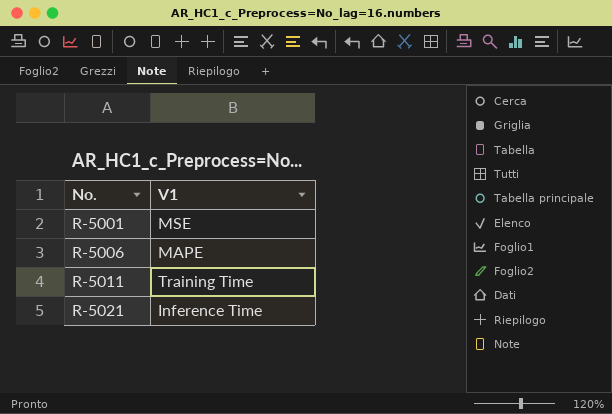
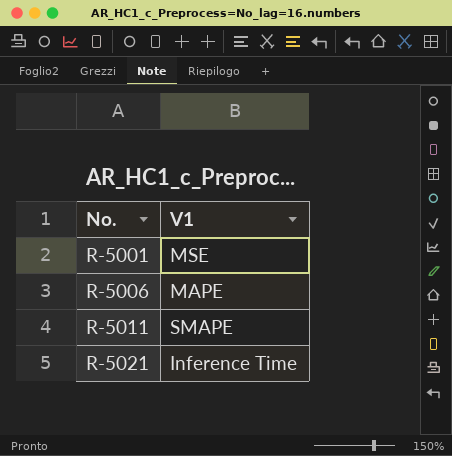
R-5011 | V1: Training Time -> SMAPE

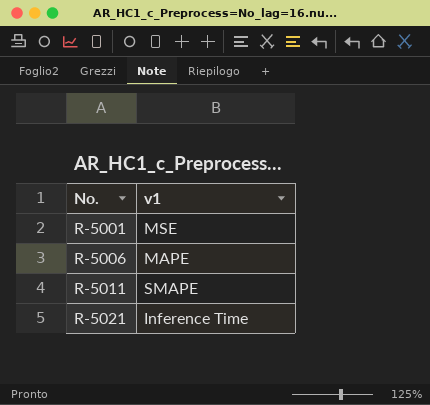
column name: V1 -> v1

